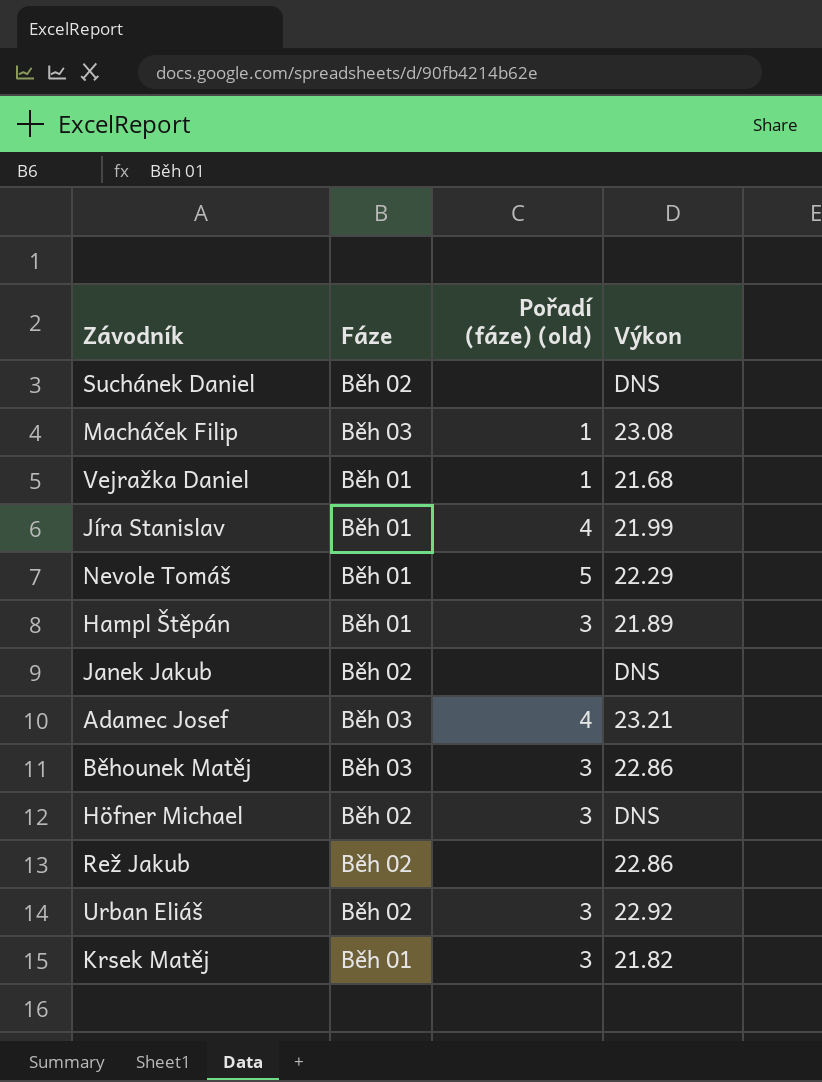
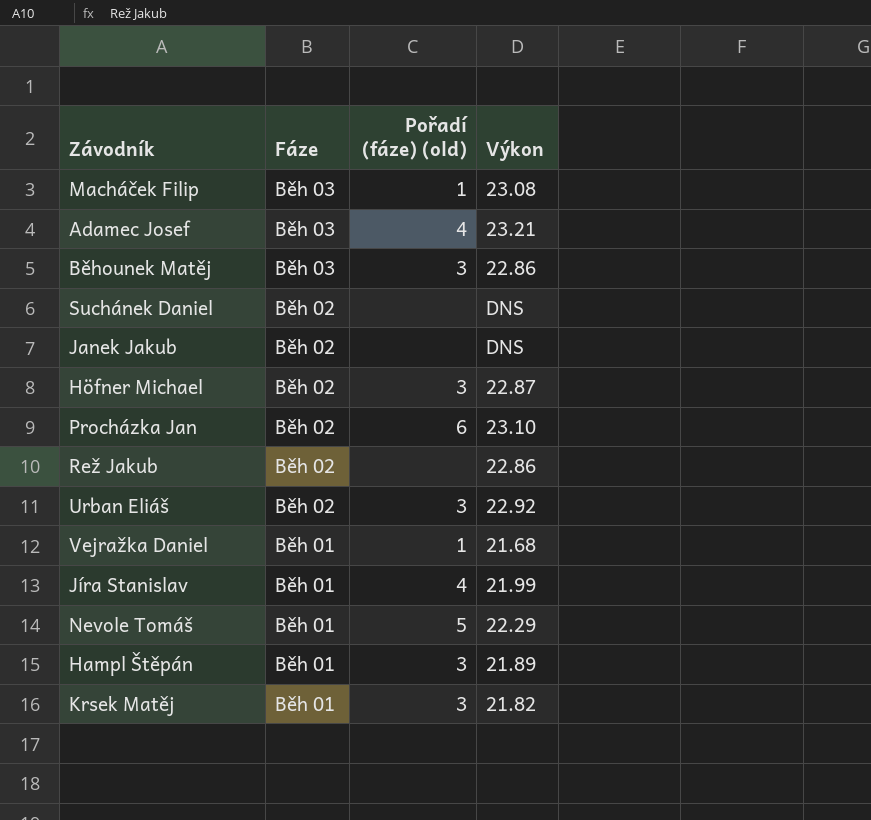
row order: none -> Fáze descending
Höfner Michael | Výkon: DNS -> 22.87
row Procházka Jan: none -> Běh 02 | 6 | 23.10

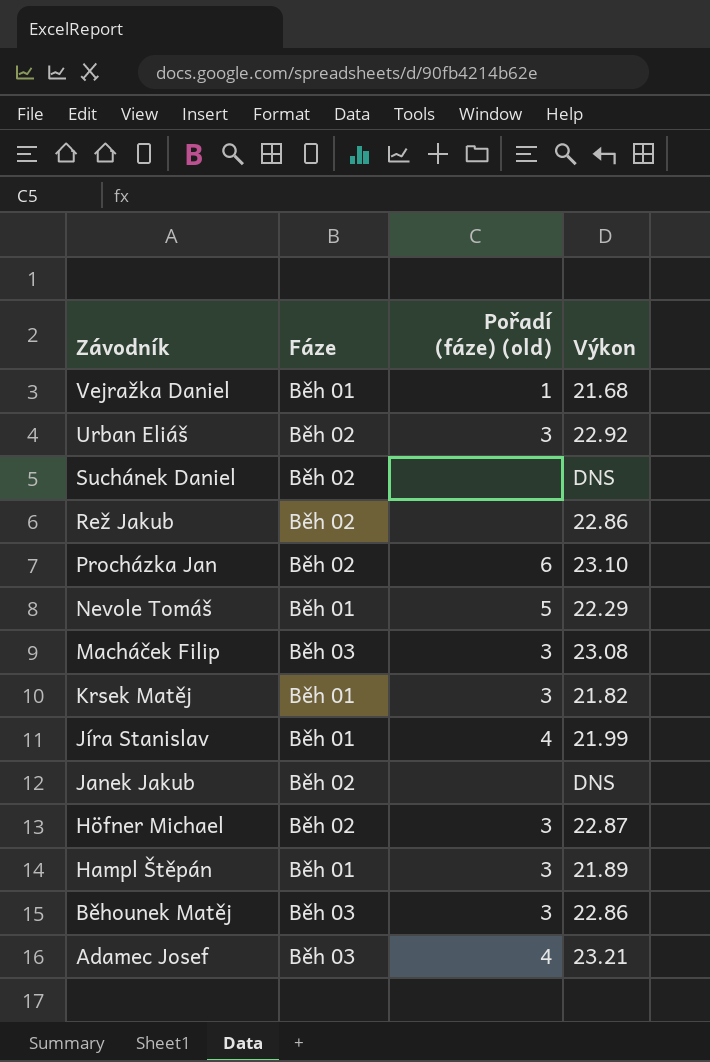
row order: Fáze descending -> Závodník descending
Macháček Filip | Pořadí (fáze) (old): 1 -> 3

